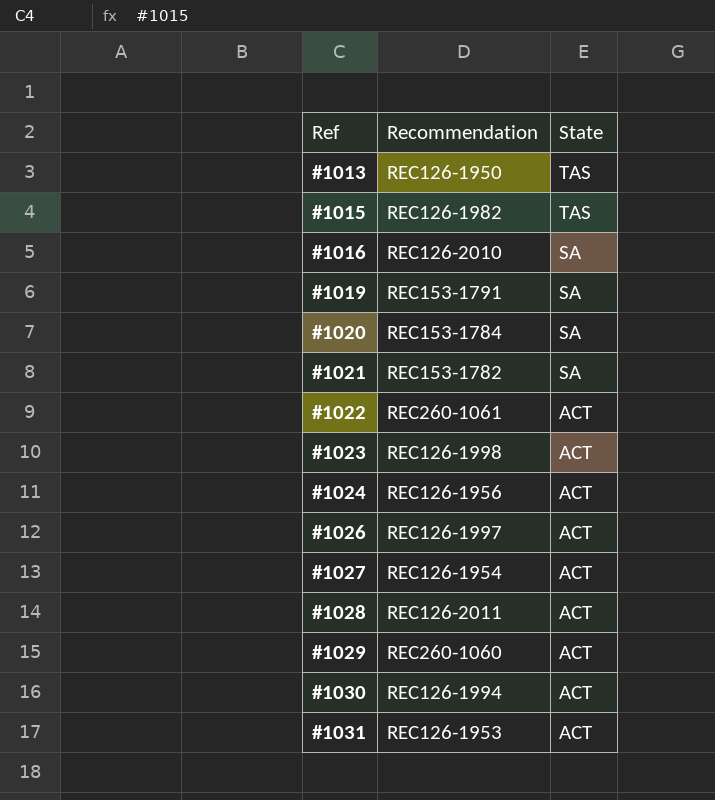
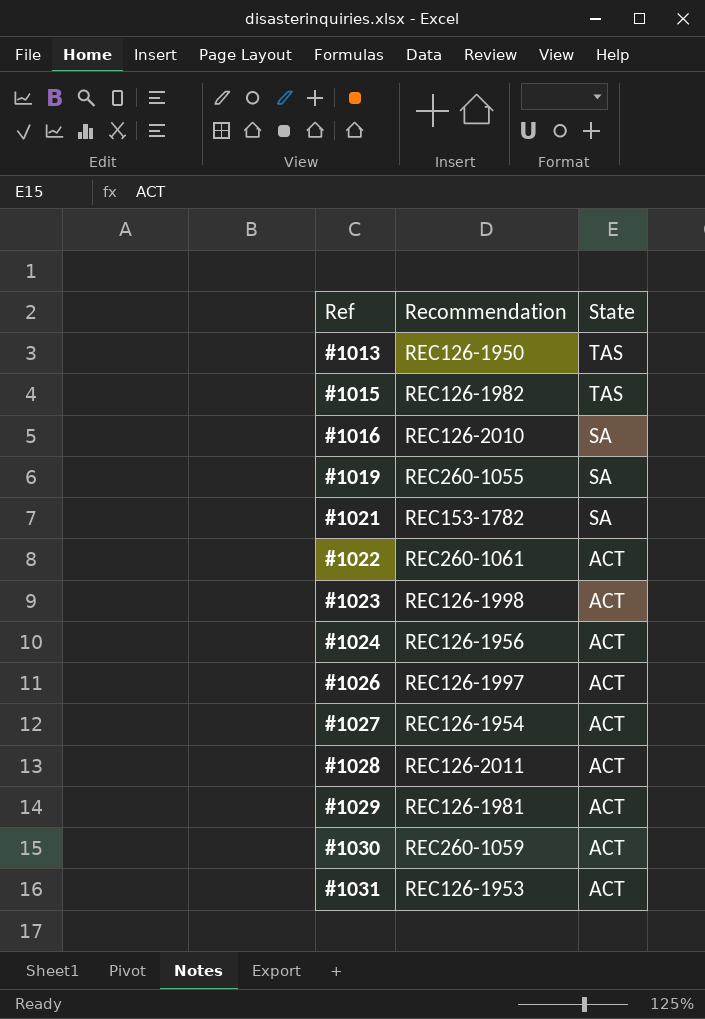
row #1020: REC153-1784 | SA -> none
#1019 | Recommendation: REC153-1791 -> REC260-1055
#1029 | Recommendation: REC260-1060 -> REC126-1981
#1030 | Recommendation: REC126-1994 -> REC260-1059

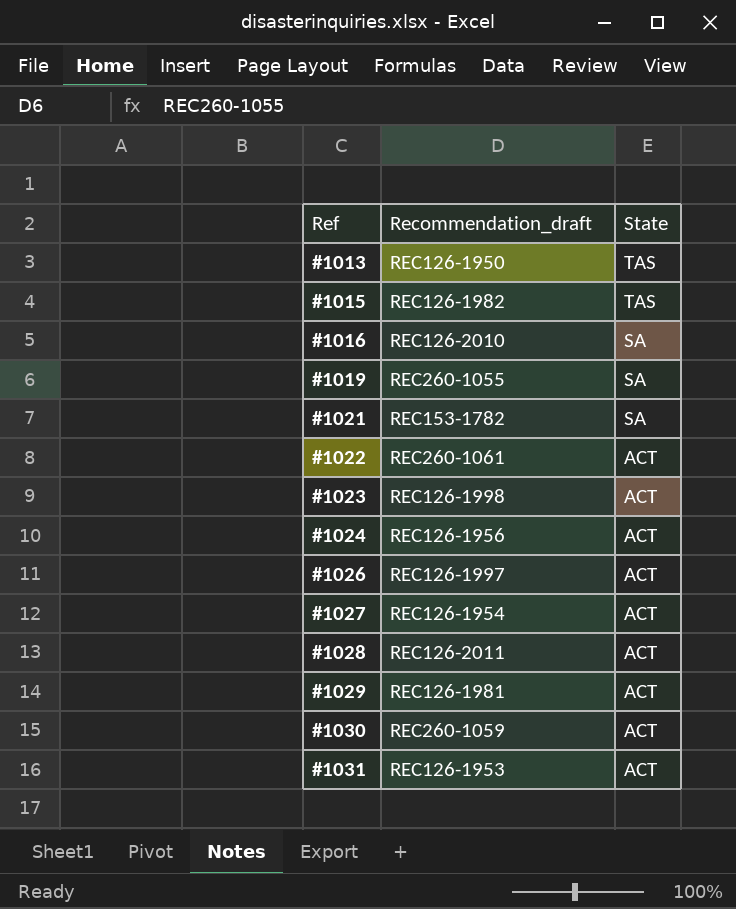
column name: Recommendation -> Recommendation_draft

